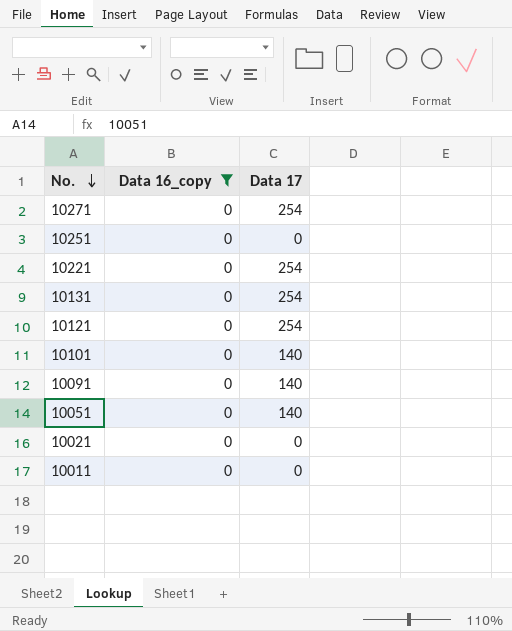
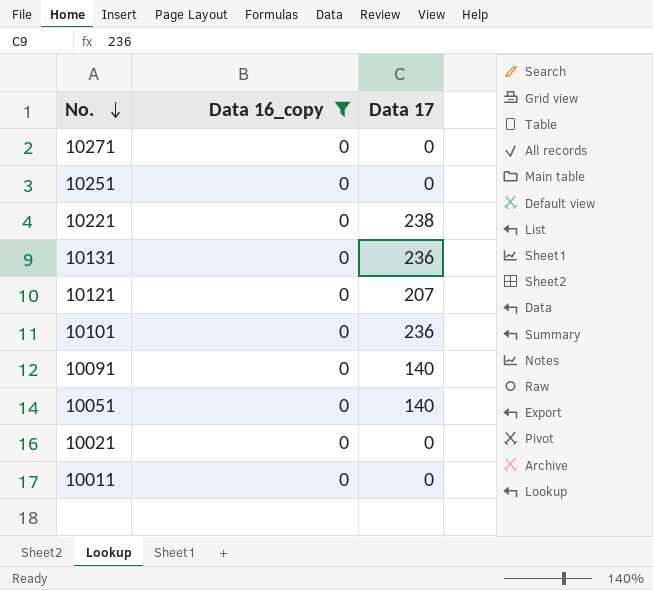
10271 | Data 17: 254 -> 0
10221 | Data 17: 254 -> 238
10131 | Data 17: 254 -> 236
10121 | Data 17: 254 -> 207
10101 | Data 17: 140 -> 236

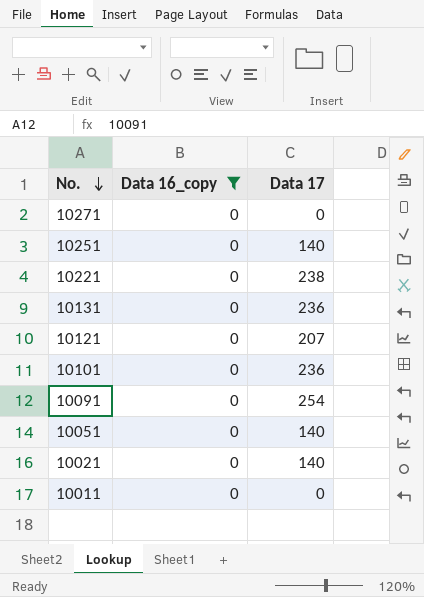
10251 | Data 17: 0 -> 140
10091 | Data 17: 140 -> 254
10021 | Data 17: 0 -> 140

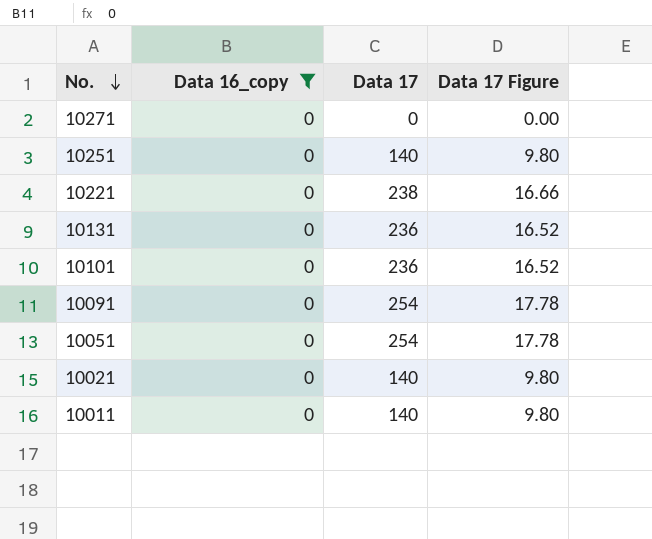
column Data 17 Figure | formula: none -> [Data 17] * 0.07
row 10121: 0 | 207 -> none
10051 | Data 17: 140 -> 254
10011 | Data 17: 0 -> 140

